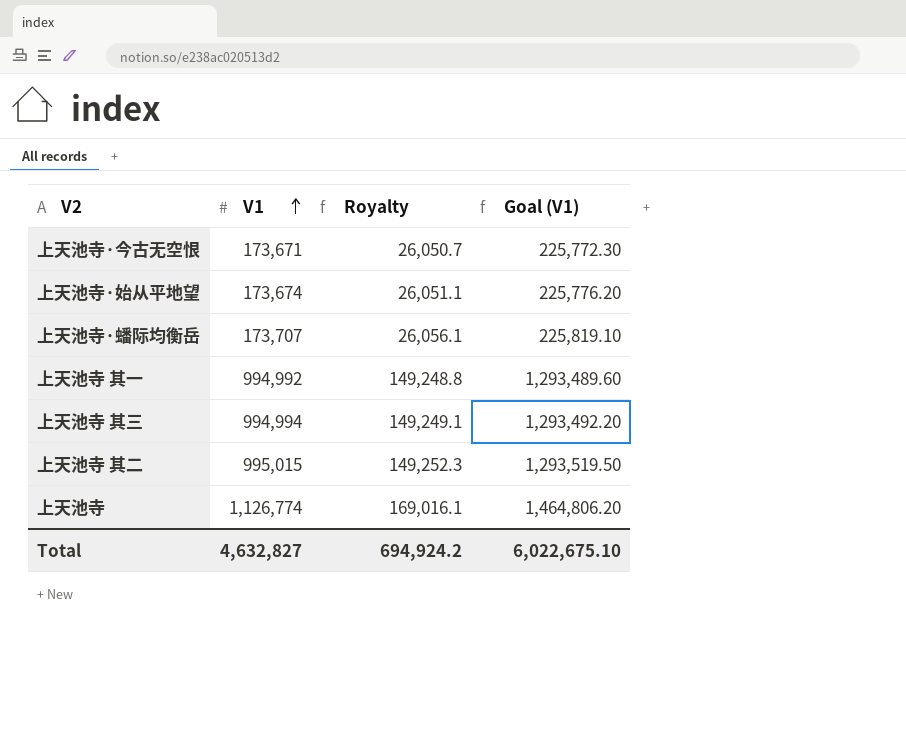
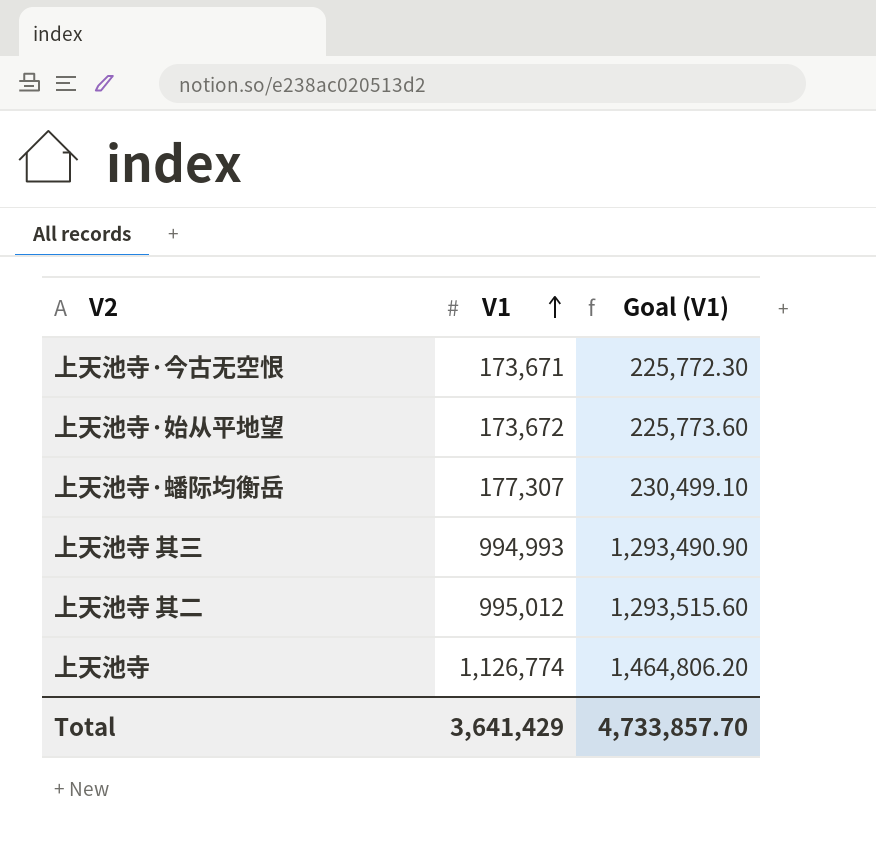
column Royalty | formula: [V1] * 0.15 -> none
row 上天池寺 其一: 994,992 | 149,248.8 | 1,293,489.60 -> none
上天池寺·始从平地望 | V1: 173,674 -> 173,672
上天池寺·始从平地望 | Goal (V1): 225,776.20 -> 225,773.60
上天池寺·蟠际均衡岳 | V1: 173,707 -> 177,307
上天池寺·蟠际均衡岳 | Goal (V1): 225,819.10 -> 230,499.10
上天池寺 其三 | V1: 994,994 -> 994,993
上天池寺 其三 | Goal (V1): 1,293,492.20 -> 1,293,490.90
上天池寺 其二 | V1: 995,015 -> 995,012
上天池寺 其二 | Goal (V1): 1,293,519.50 -> 1,293,515.60
Total | V1: 4,632,827 -> 3,641,429
Total | Goal (V1): 6,022,675.10 -> 4,733,857.70

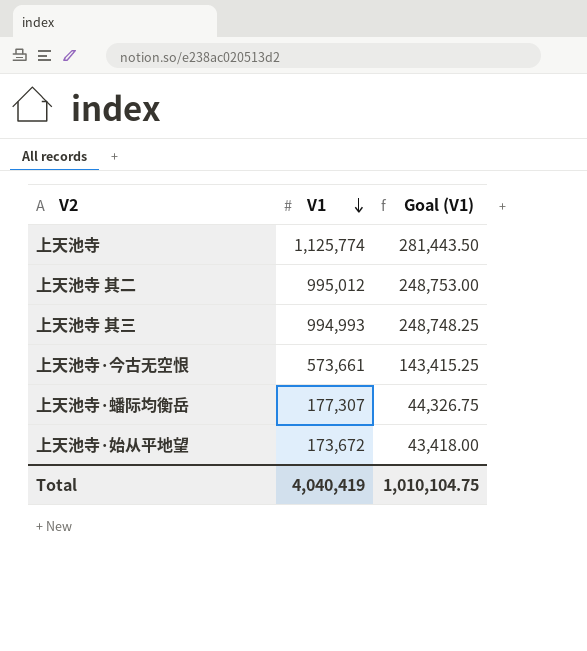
row order: V1 ascending -> V1 descending
column Goal (V1) | formula: [V1] * 1.3 -> [V1] * 0.25
上天池寺 | V1: 1,126,774 -> 1,125,774
上天池寺·今古无空恨 | V1: 173,671 -> 573,661
Total | V1: 3,641,429 -> 4,040,419
Total | Goal (V1): 4,733,857.70 -> 1,010,104.75

